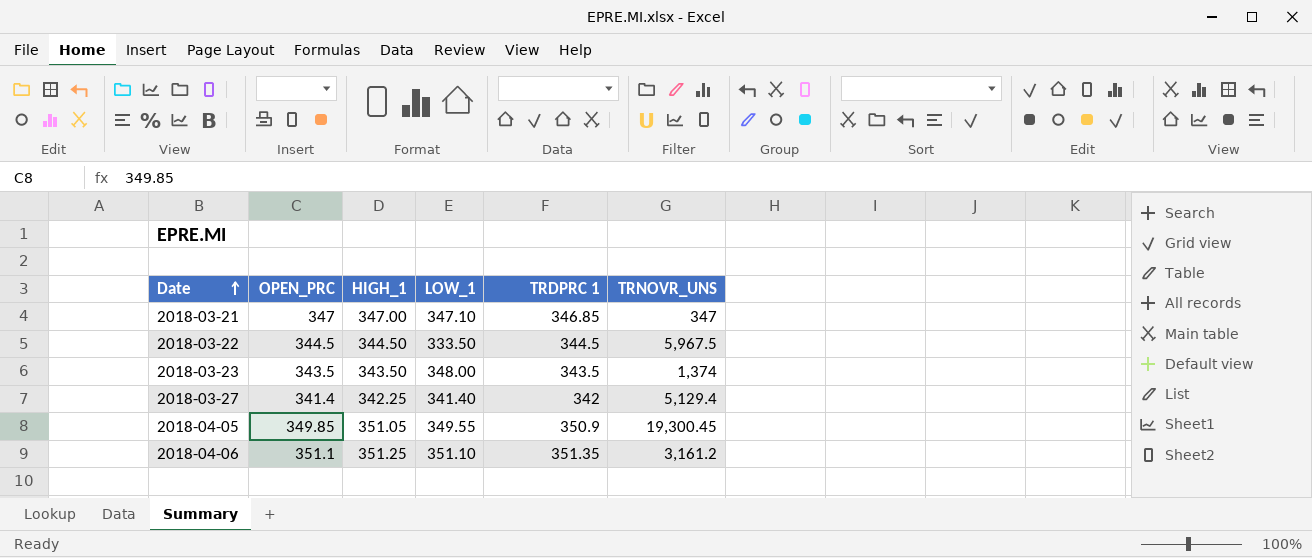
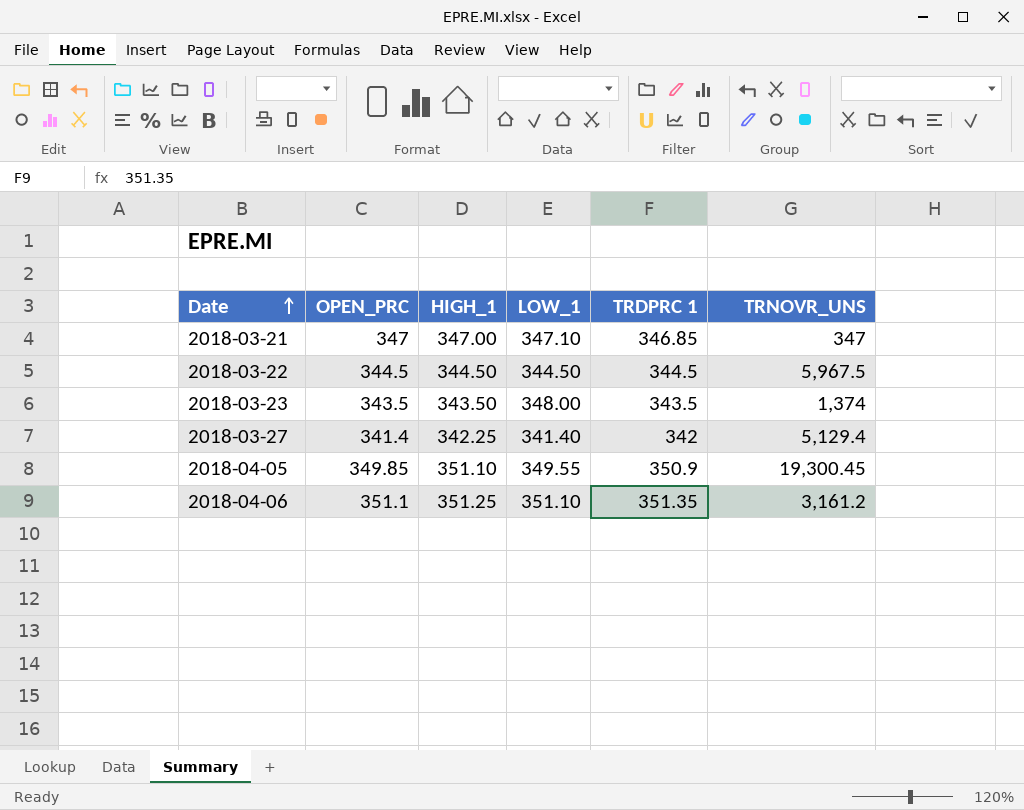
2018-03-22 | LOW_1: 333.50 -> 344.50
2018-04-05 | HIGH_1: 351.05 -> 351.10

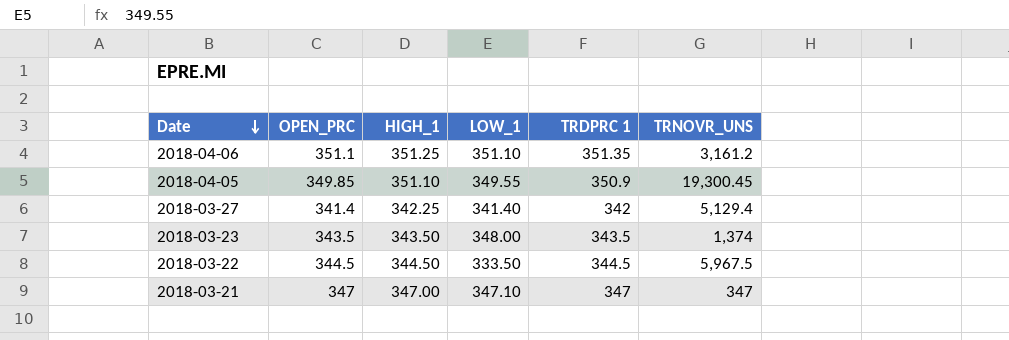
row order: Date ascending -> Date descending
2018-03-22 | LOW_1: 344.50 -> 333.50
2018-03-21 | TRDPRC 1: 346.85 -> 347

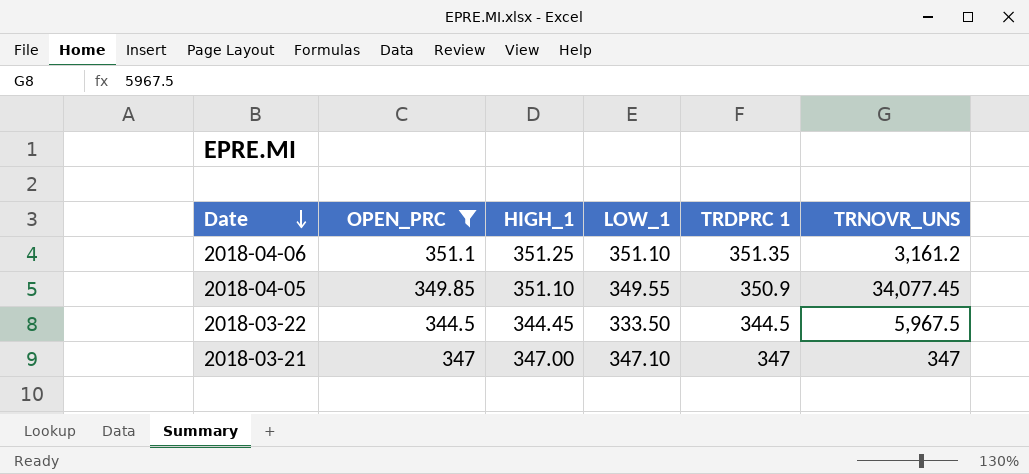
filter: none -> OPEN_PRC >= 344.5
2018-04-05 | TRNOVR_UNS: 19,300.45 -> 34,077.45
2018-03-22 | HIGH_1: 344.50 -> 344.45

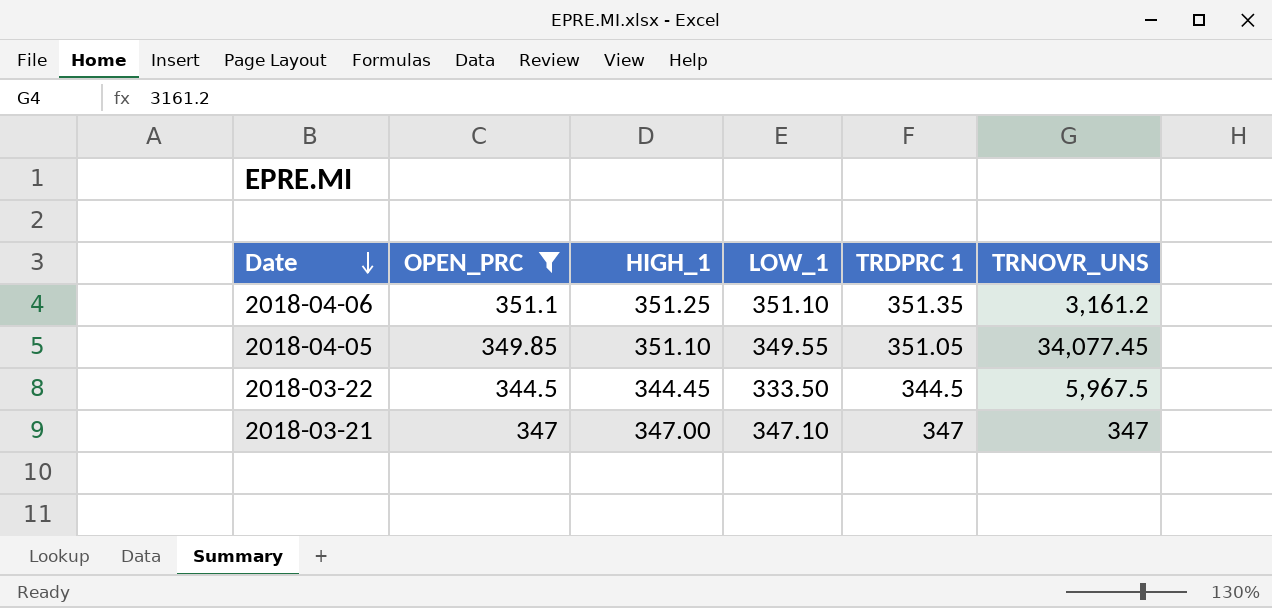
2018-04-05 | TRDPRC 1: 350.9 -> 351.05

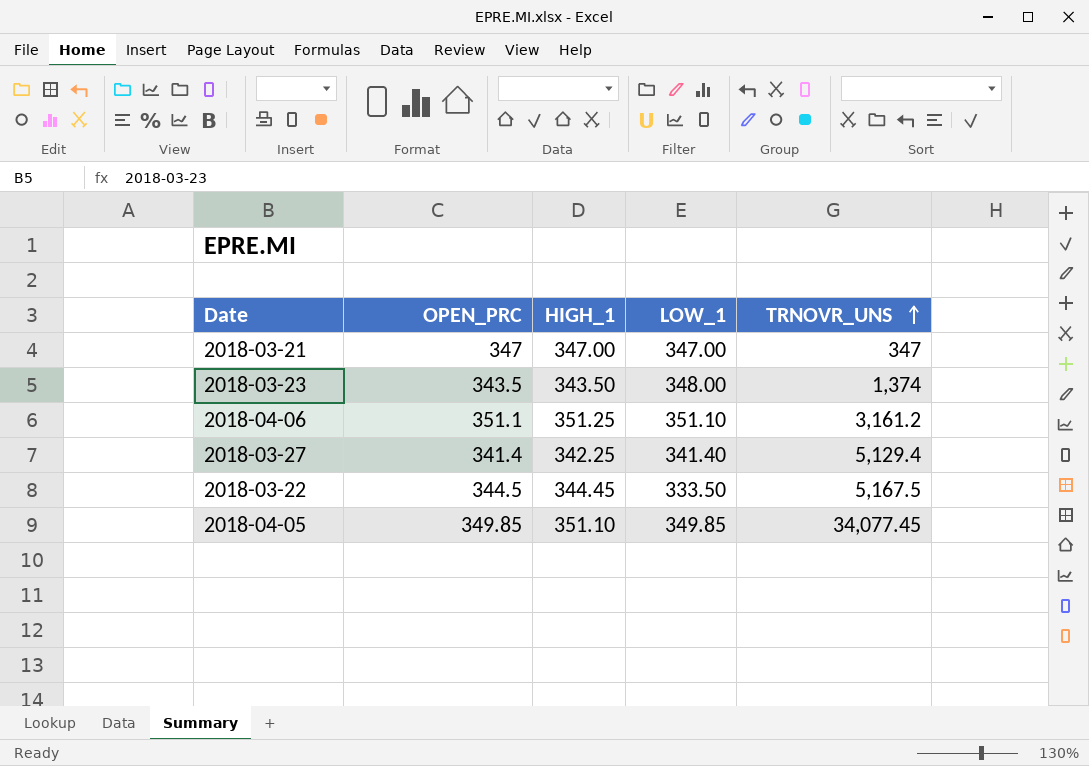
filter: OPEN_PRC >= 344.5 -> none
row order: Date descending -> TRNOVR_UNS ascending
column TRDPRC 1 | position: 5 -> none
2018-03-21 | LOW_1: 347.10 -> 347.00
2018-03-22 | TRNOVR_UNS: 5,967.5 -> 5,167.5
2018-04-05 | LOW_1: 349.55 -> 349.85

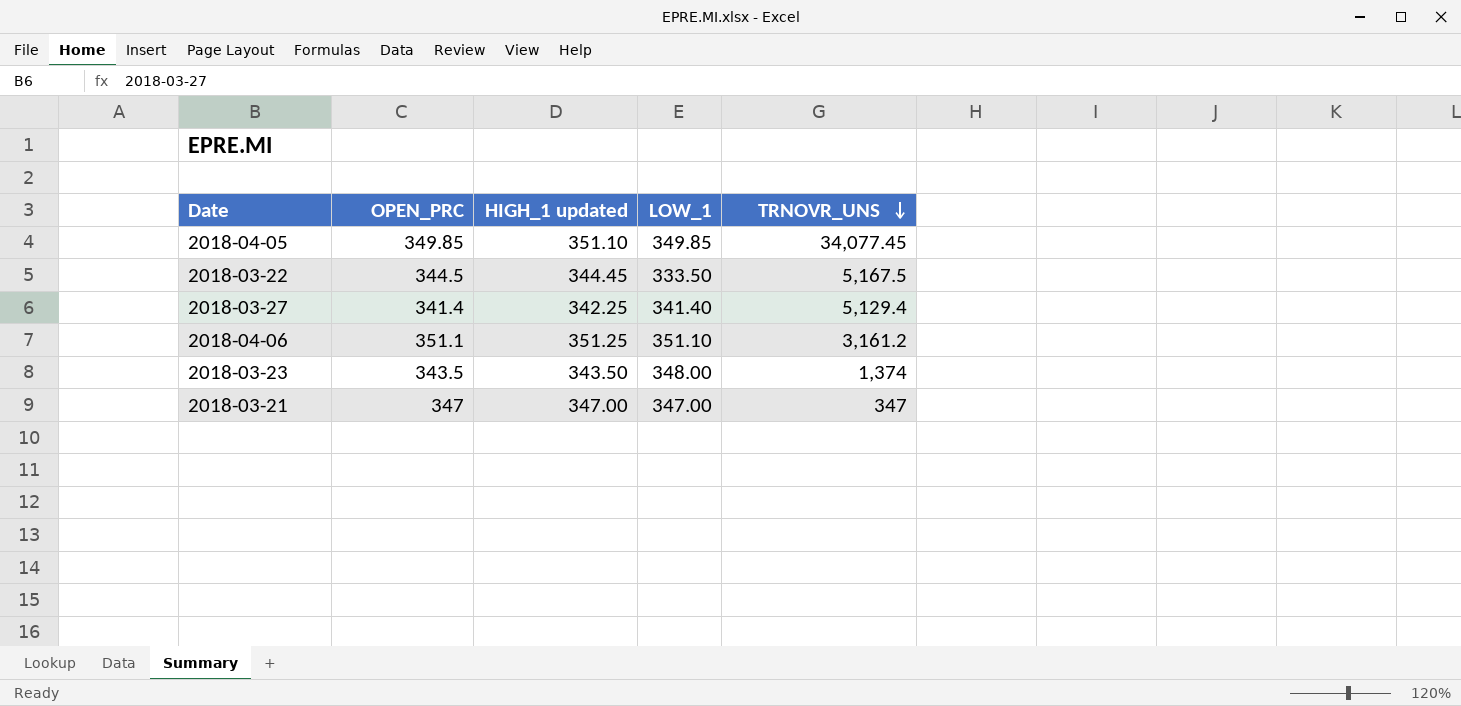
row order: TRNOVR_UNS ascending -> TRNOVR_UNS descending
column name: HIGH_1 -> HIGH_1 updated

